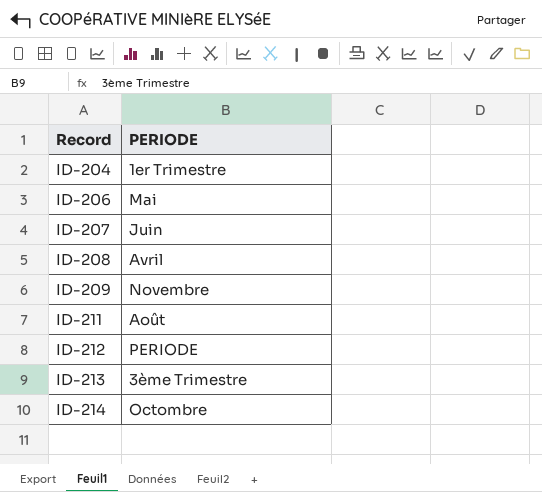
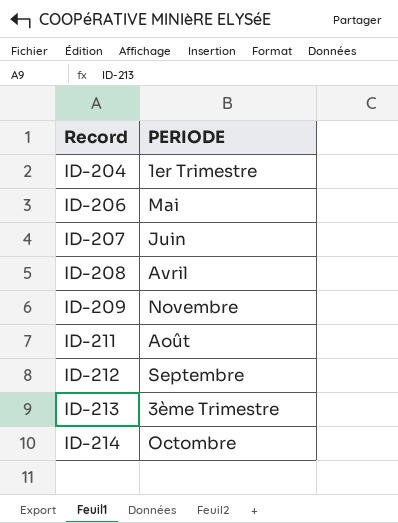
ID-212 | PERIODE: PERIODE -> Septembre

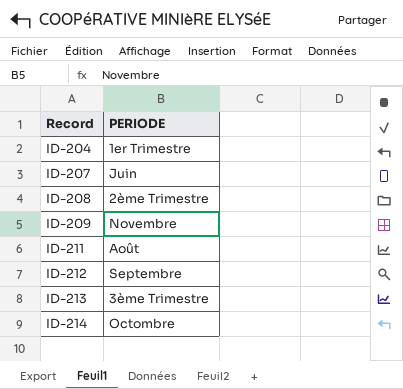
row ID-206: Mai -> none
ID-208 | PERIODE: Avril -> 2ème Trimestre

